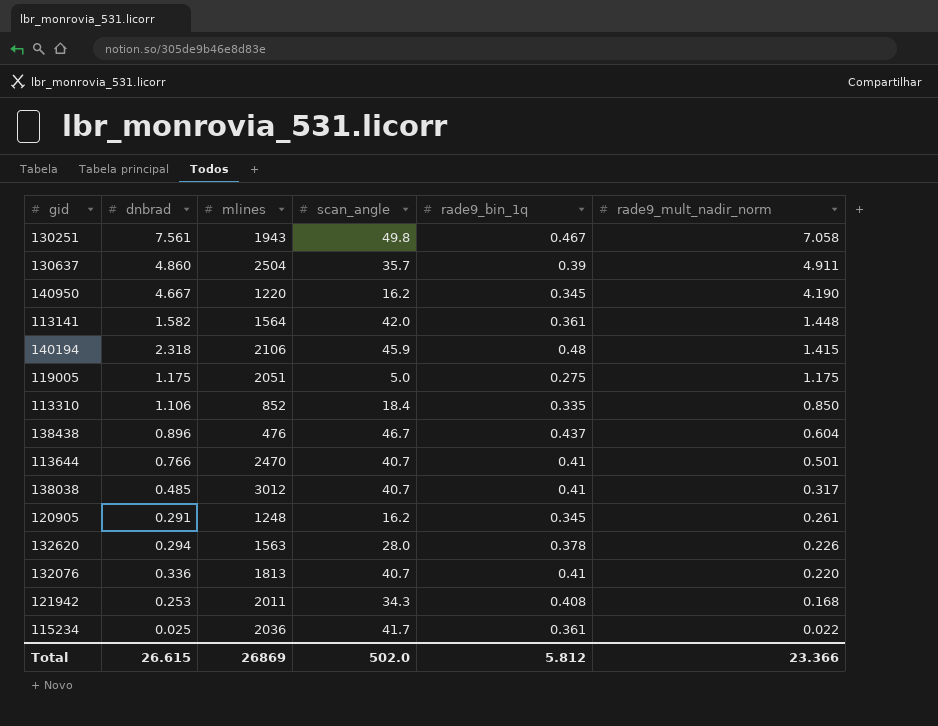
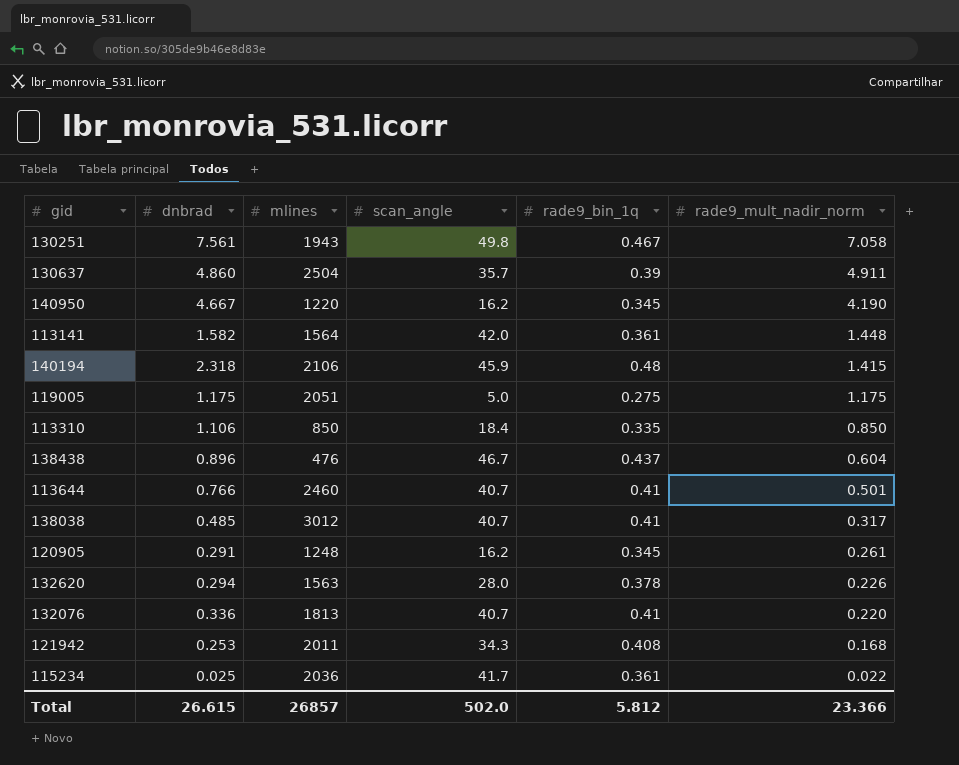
113310 | mlines: 852 -> 850
113644 | mlines: 2470 -> 2460
Total | mlines: 26869 -> 26857

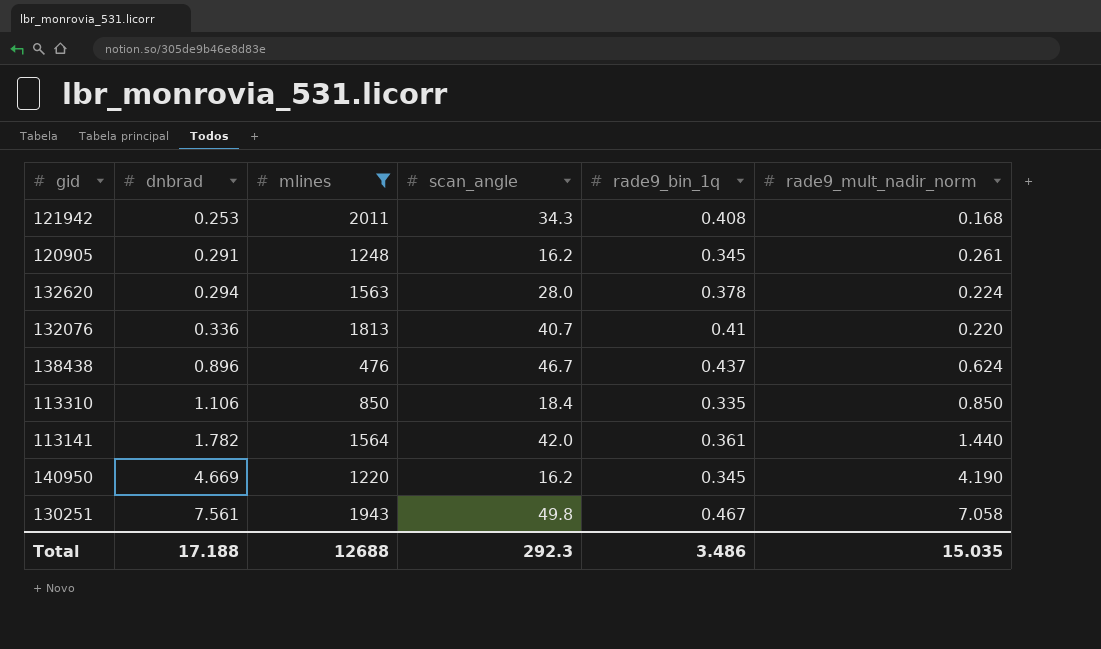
filter: none -> mlines <= 2011
row order: rade9_mult_nadir_norm descending -> dnbrad ascending
132620 | rade9_mult_nadir_norm: 0.226 -> 0.224
138438 | rade9_mult_nadir_norm: 0.604 -> 0.624
113141 | dnbrad: 1.582 -> 1.782
113141 | rade9_mult_nadir_norm: 1.448 -> 1.440
140950 | dnbrad: 4.667 -> 4.669
Total | dnbrad: 26.615 -> 17.188
Total | mlines: 26857 -> 12688
Total | scan_angle: 502.0 -> 292.3
Total | rade9_bin_1q: 5.812 -> 3.486
Total | rade9_mult_nadir_norm: 23.366 -> 15.035

